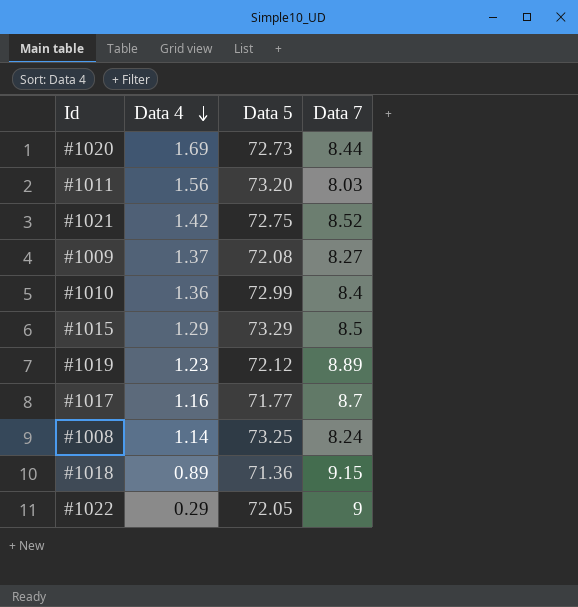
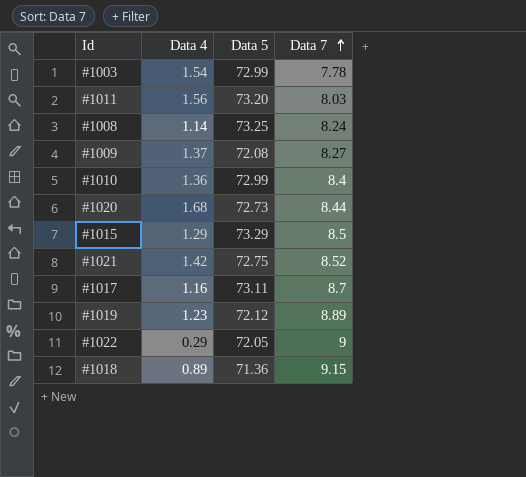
row order: Data 4 descending -> Data 7 ascending
row #1003: none -> 1.54 | 72.99 | 7.78
#1020 | Data 4: 1.69 -> 1.68
#1017 | Data 5: 71.77 -> 73.11

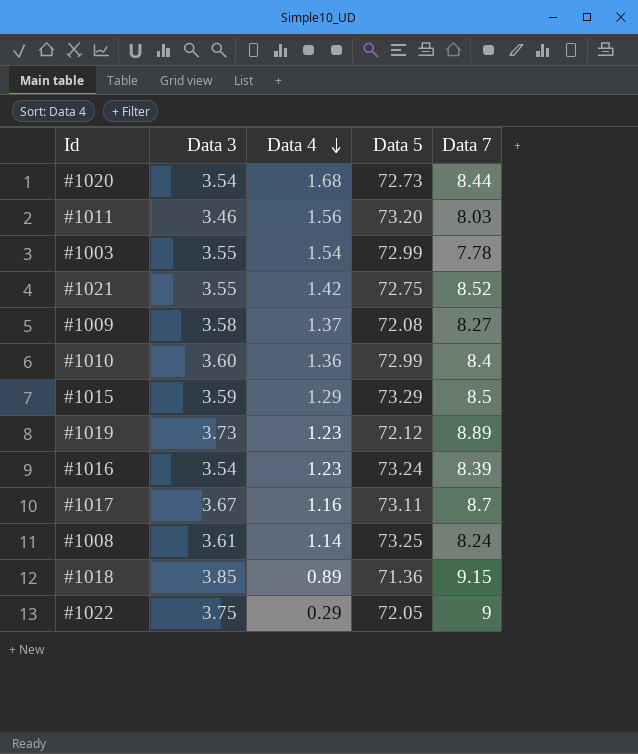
row order: Data 7 ascending -> Data 4 descending
column Data 3 | position: none -> 2
row #1016: none -> 3.54 | 1.23 | 73.24 | 8.39

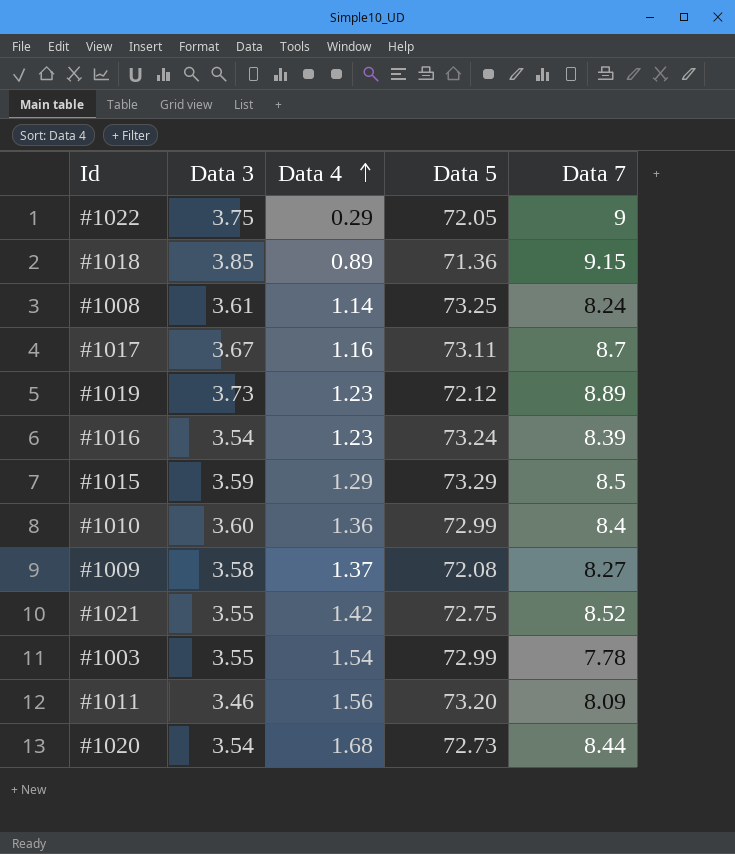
row order: Data 4 descending -> Data 4 ascending
#1011 | Data 7: 8.03 -> 8.09

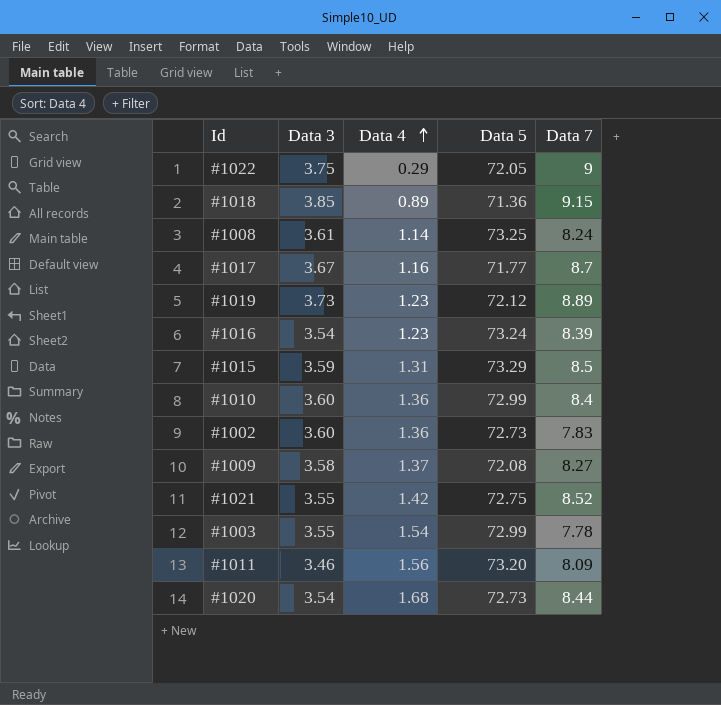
#1017 | Data 5: 73.11 -> 71.77
#1015 | Data 4: 1.29 -> 1.31
row #1002: none -> 3.60 | 1.36 | 72.73 | 7.83

